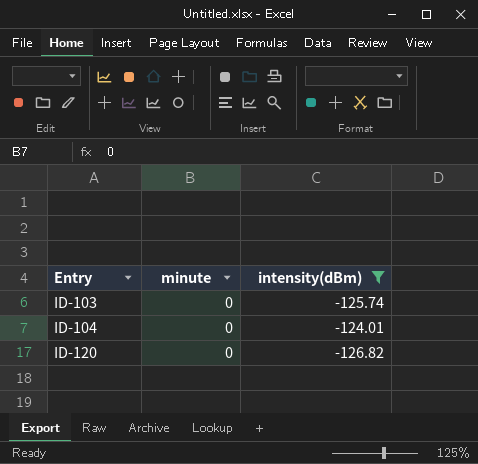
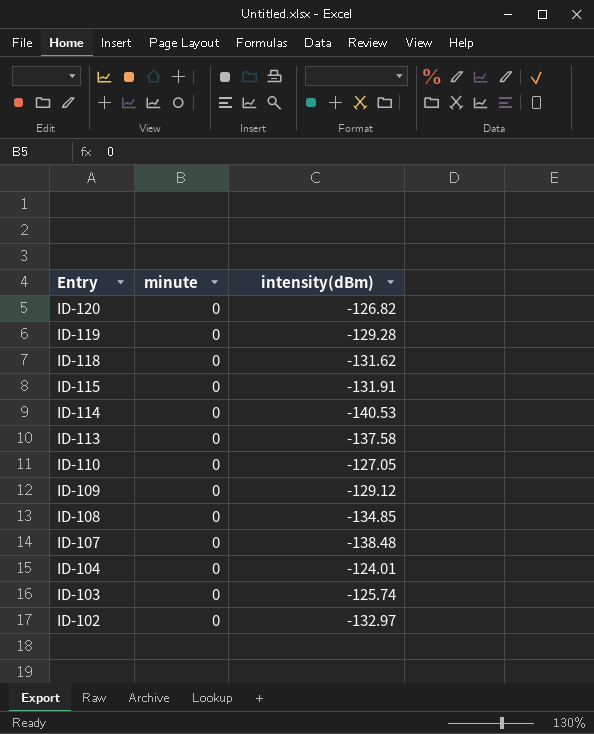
filter: intensity(dBm) >= -126.82 -> none
row order: Entry ascending -> Entry descending

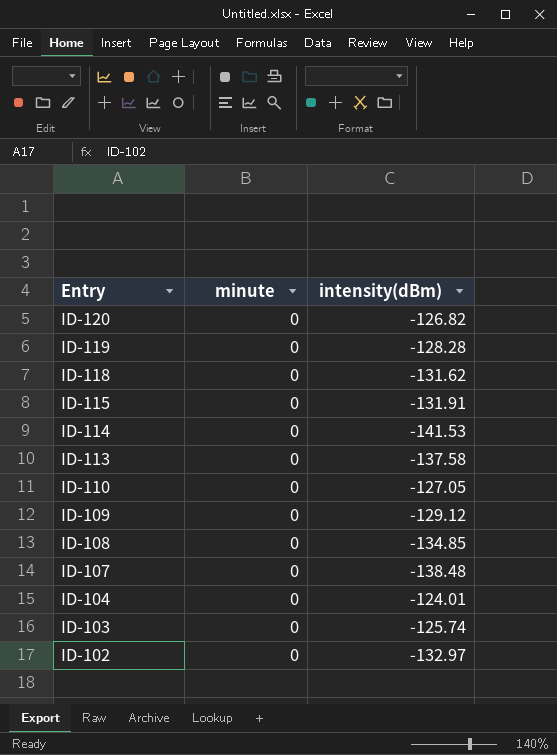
ID-119 | intensity(dBm): -129.28 -> -128.28
ID-114 | intensity(dBm): -140.53 -> -141.53

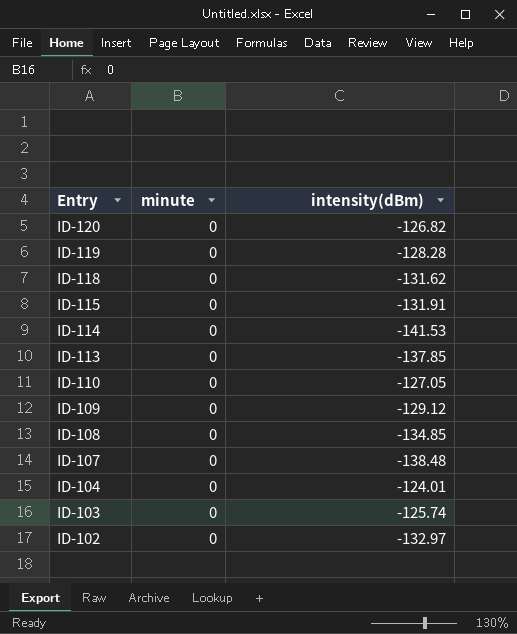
ID-113 | intensity(dBm): -137.58 -> -137.85

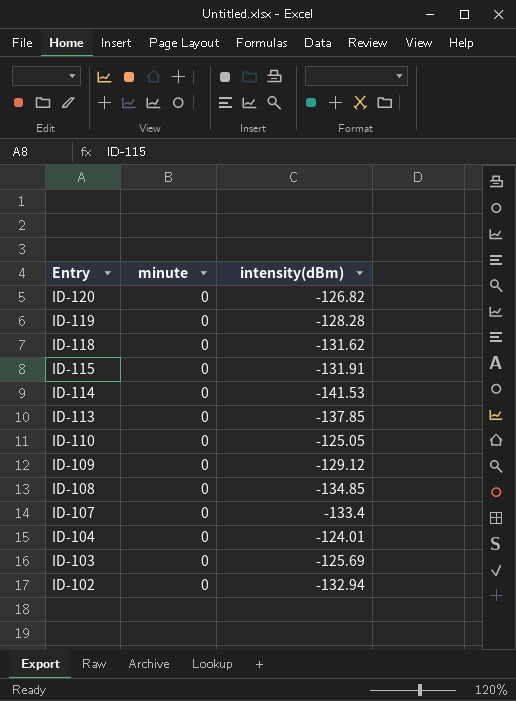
ID-110 | intensity(dBm): -127.05 -> -125.05
ID-107 | intensity(dBm): -138.48 -> -133.4
ID-103 | intensity(dBm): -125.74 -> -125.69
ID-102 | intensity(dBm): -132.97 -> -132.94

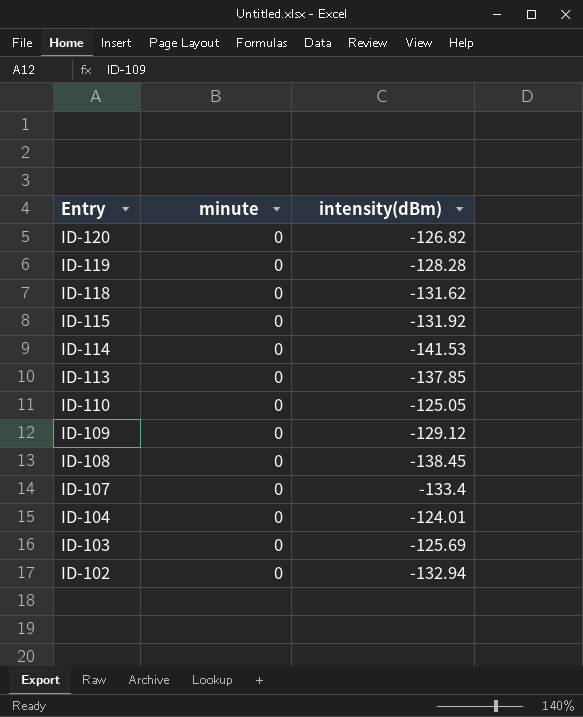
ID-115 | intensity(dBm): -131.91 -> -131.92
ID-108 | intensity(dBm): -134.85 -> -138.45

